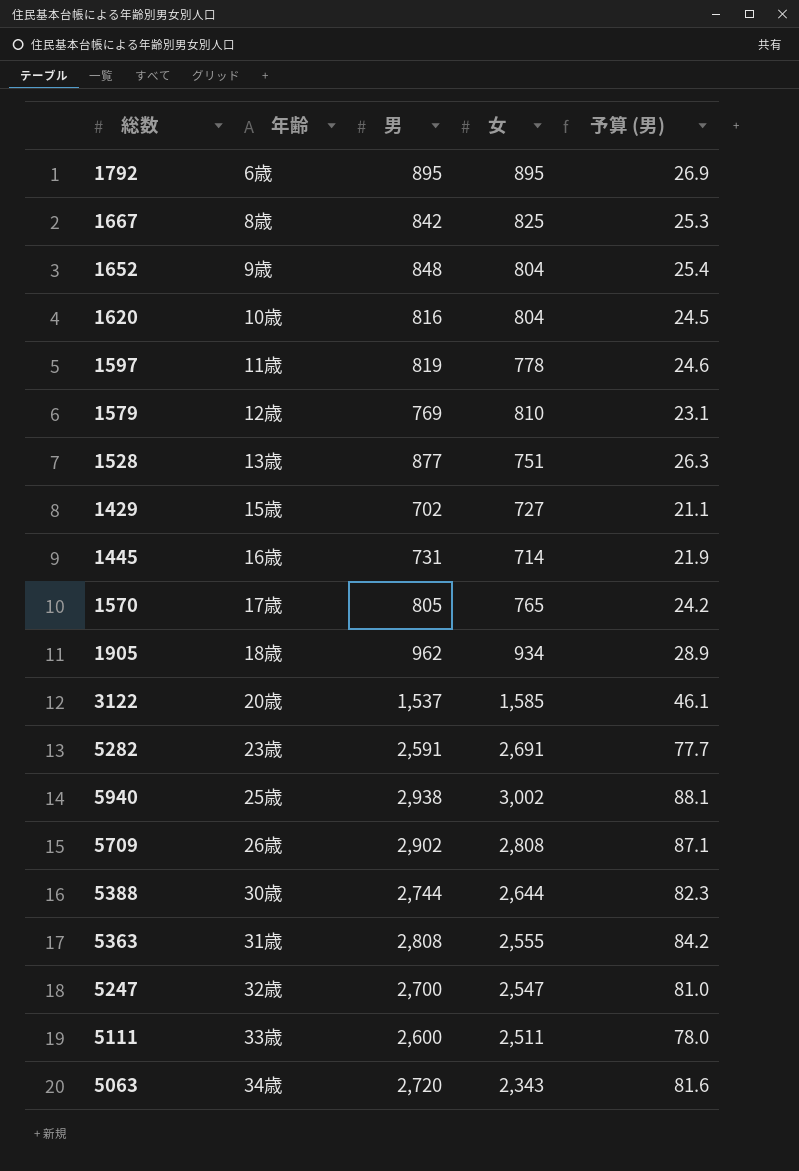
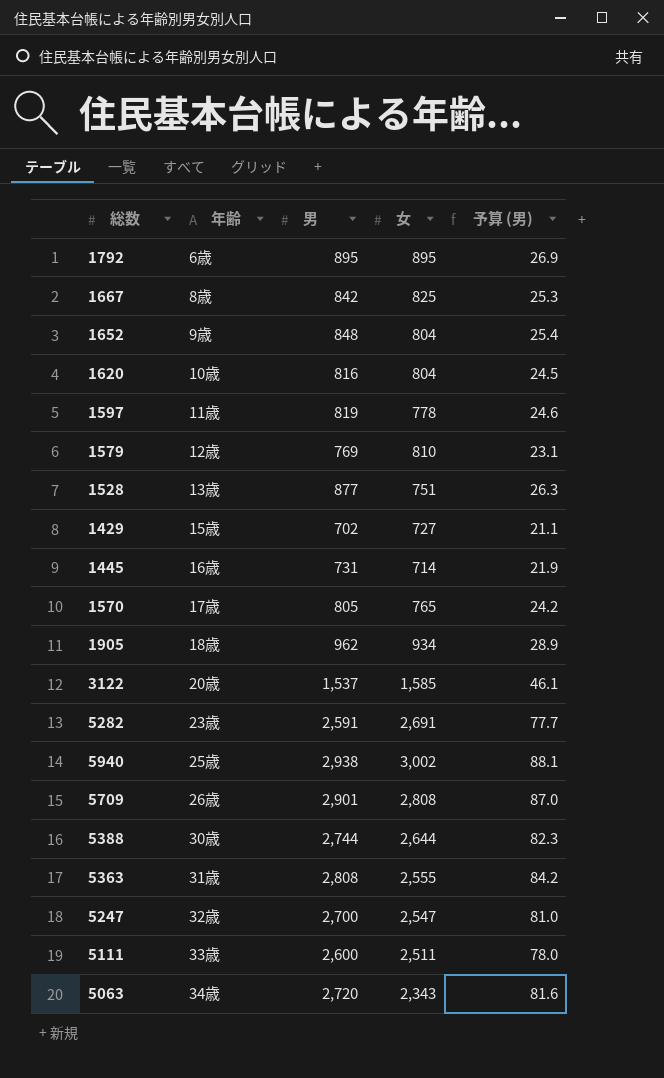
5709 | 男: 2,902 -> 2,901
5709 | 予算 (男): 87.1 -> 87.0

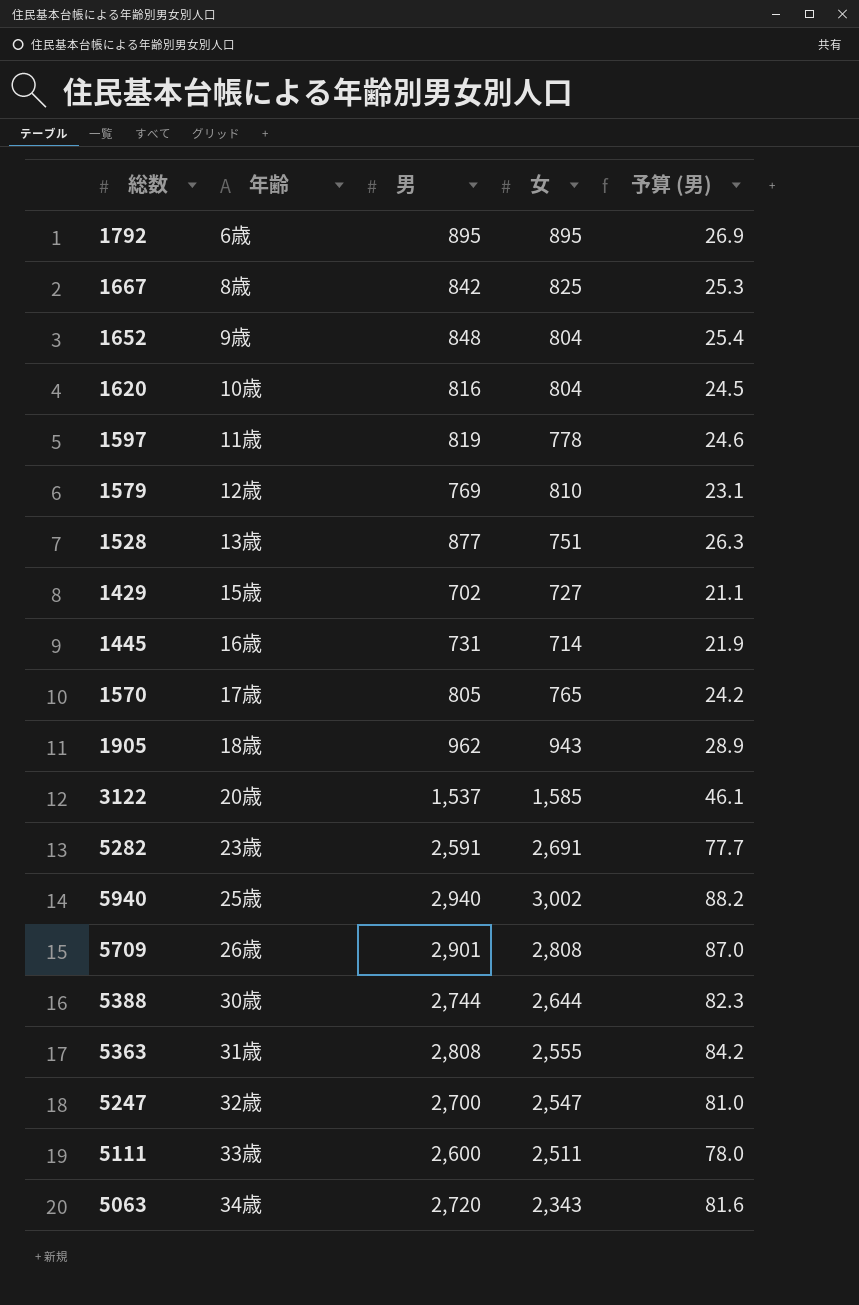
1905 | 女: 934 -> 943
5940 | 男: 2,938 -> 2,940
5940 | 予算 (男): 88.1 -> 88.2

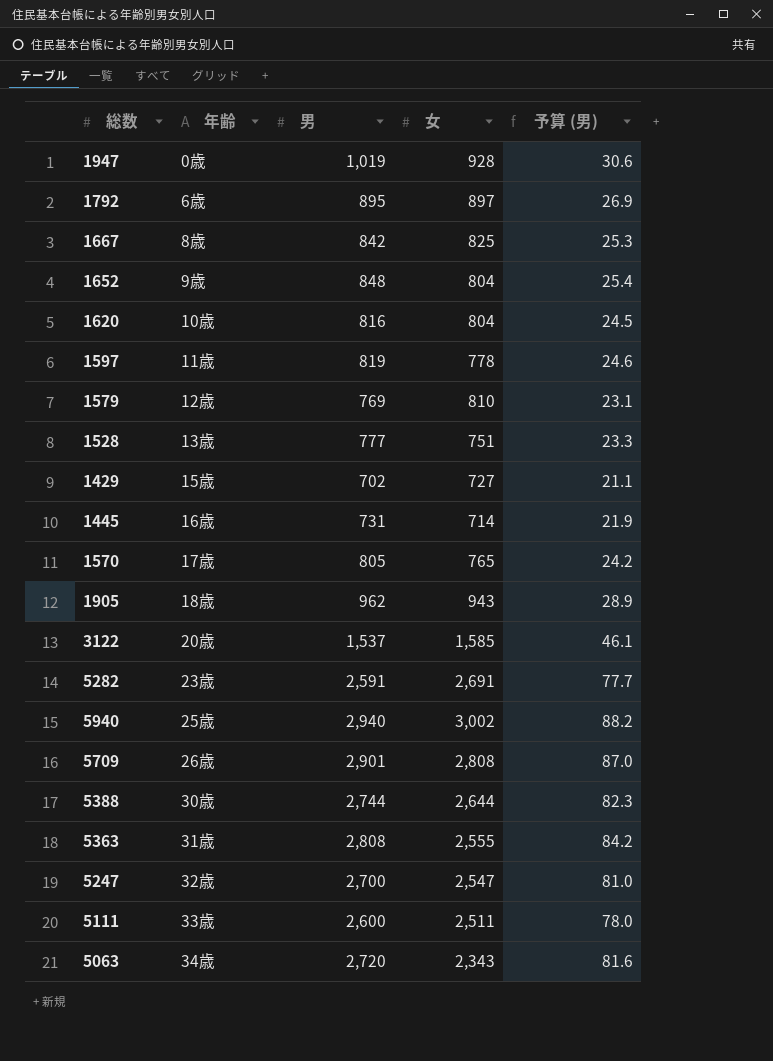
row 1947: none -> 0歳 | 1,019 | 928 | 30.6
1792 | 女: 895 -> 897
1528 | 男: 877 -> 777
1528 | 予算 (男): 26.3 -> 23.3

